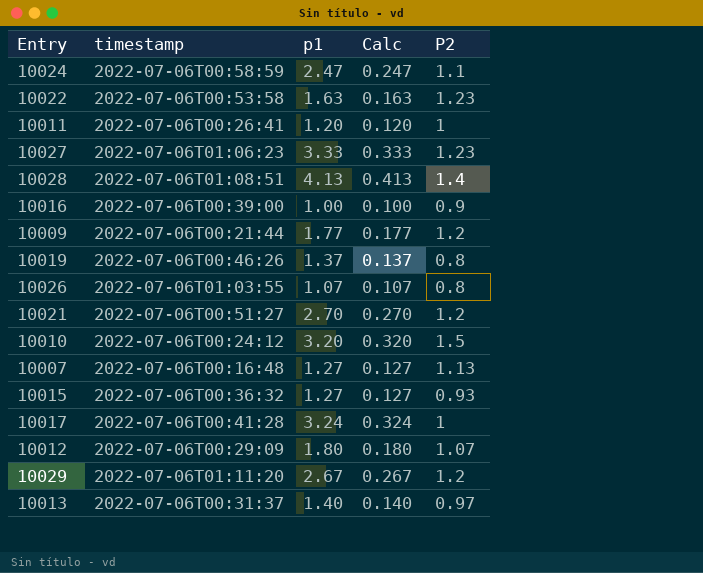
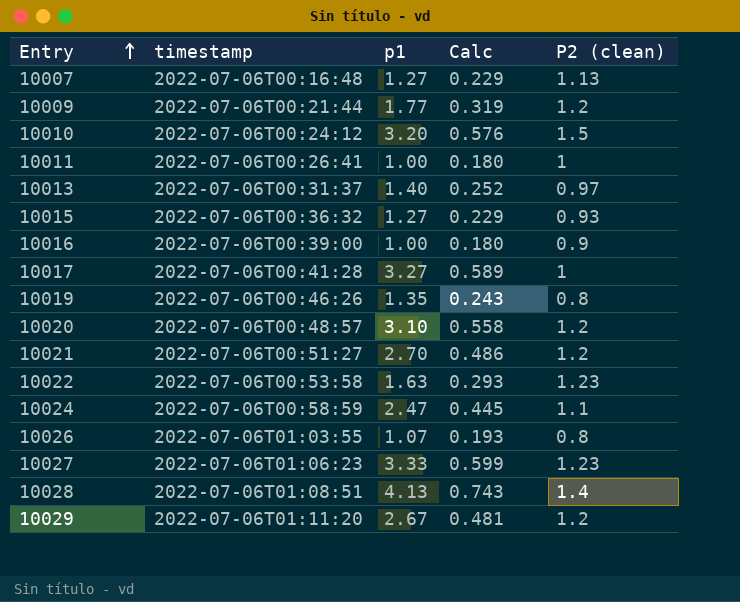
row order: none -> Entry ascending
column Calc | formula: [p1] * 0.1 -> [p1] * 0.18
column name: P2 -> P2 (clean)
row 10012: 2022-07-06T00:29:09 | 1.80 | 0.180 | 1.07 -> none
10011 | p1: 1.20 -> 1.00
10017 | p1: 3.24 -> 3.27
10019 | p1: 1.37 -> 1.35
row 10020: none -> 2022-07-06T00:48:57 | 3.10 | 0.558 | 1.2

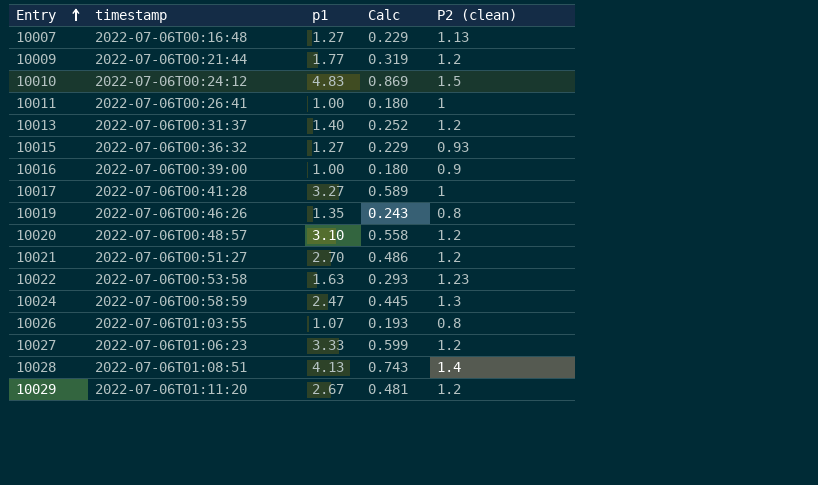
10010 | p1: 3.20 -> 4.83
10010 | Calc: 0.576 -> 0.869
10013 | P2 (clean): 0.97 -> 1.2
10024 | P2 (clean): 1.1 -> 1.3
10027 | P2 (clean): 1.23 -> 1.2

